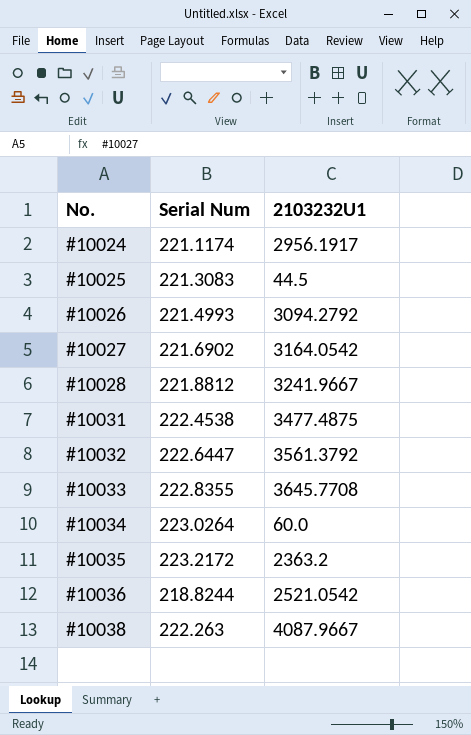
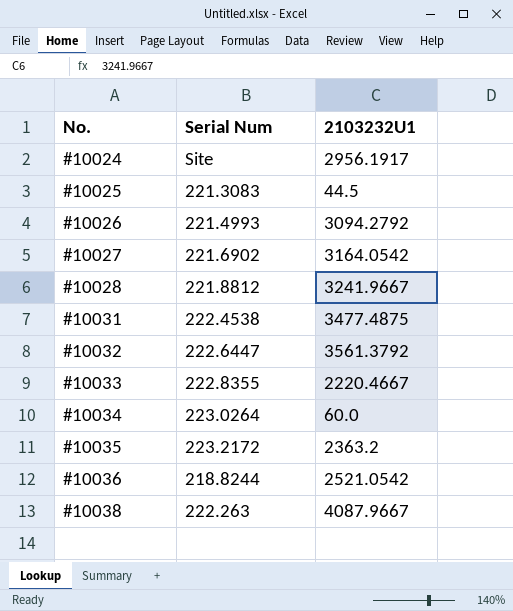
#10024 | Serial Num: 221.1174 -> Site
#10033 | 2103232U1: 3645.7708 -> 2220.4667

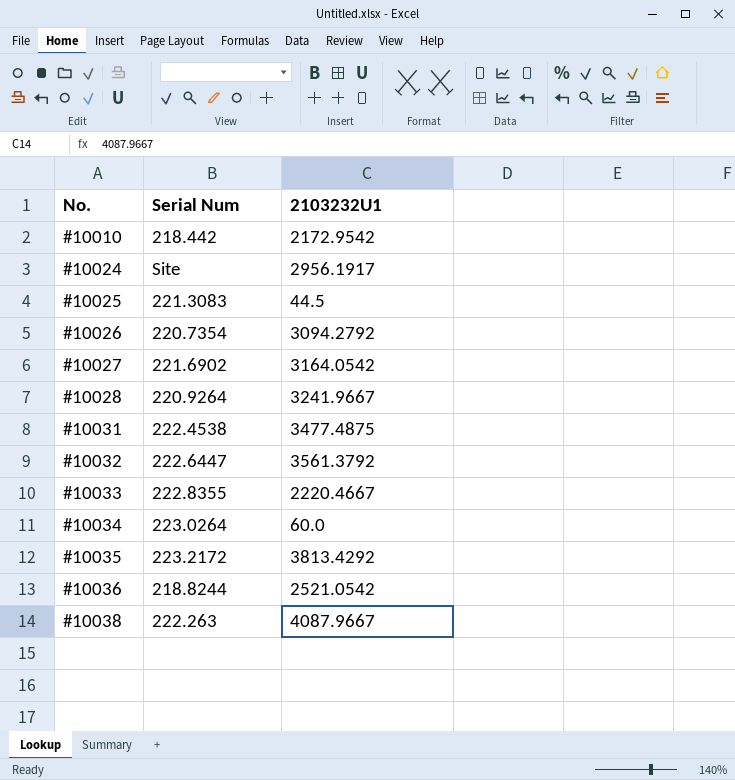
row #10010: none -> 218.442 | 2172.9542
#10026 | Serial Num: 221.4993 -> 220.7354
#10028 | Serial Num: 221.8812 -> 220.9264
#10035 | 2103232U1: 2363.2 -> 3813.4292

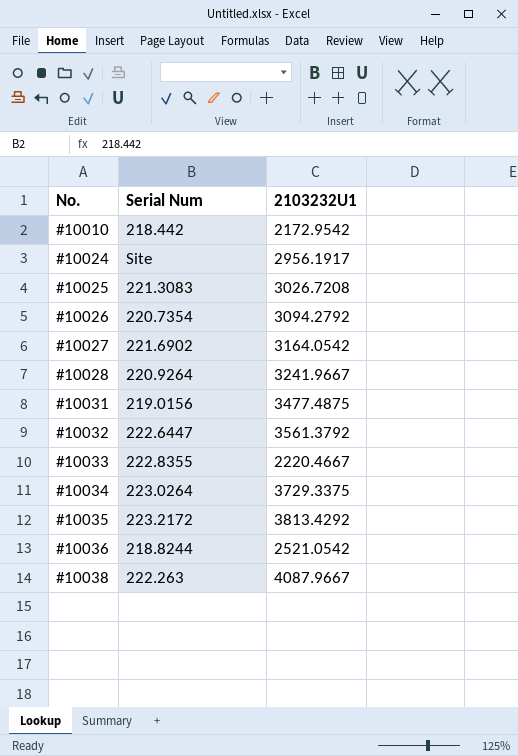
#10025 | 2103232U1: 44.5 -> 3026.7208
#10031 | Serial Num: 222.4538 -> 219.0156
#10034 | 2103232U1: 60.0 -> 3729.3375

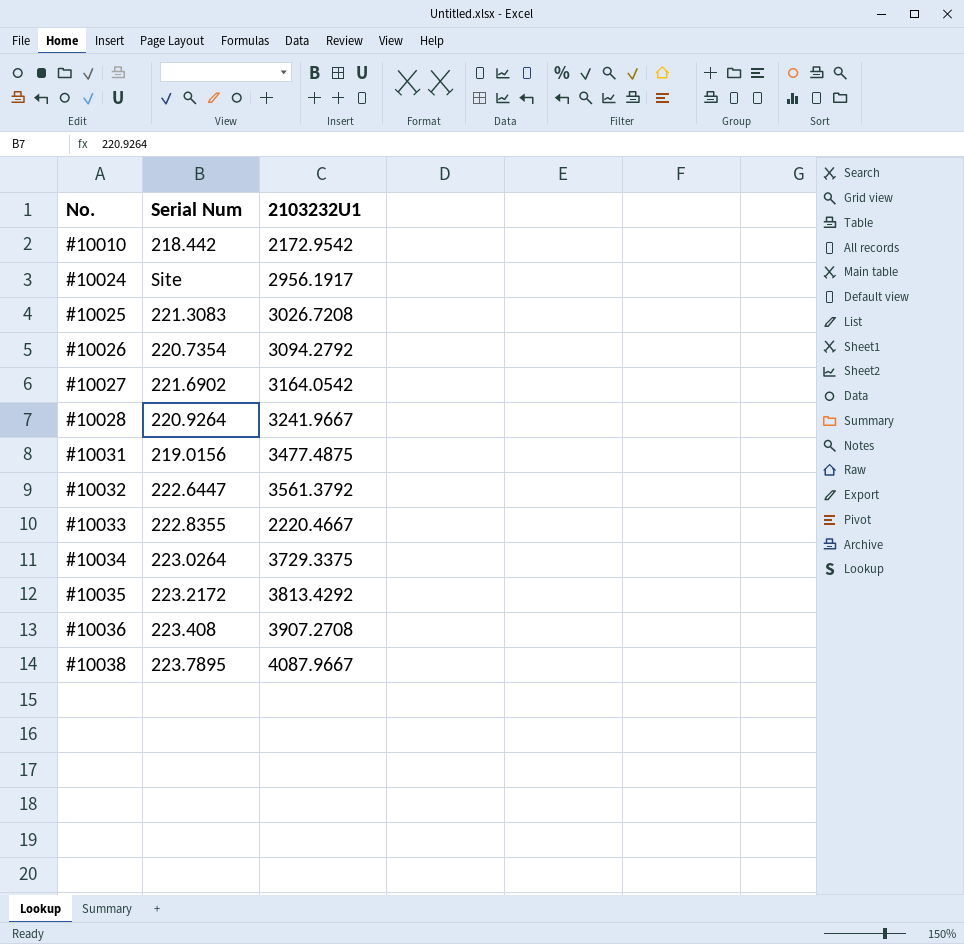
#10036 | Serial Num: 218.8244 -> 223.408
#10036 | 2103232U1: 2521.0542 -> 3907.2708
#10038 | Serial Num: 222.263 -> 223.7895

